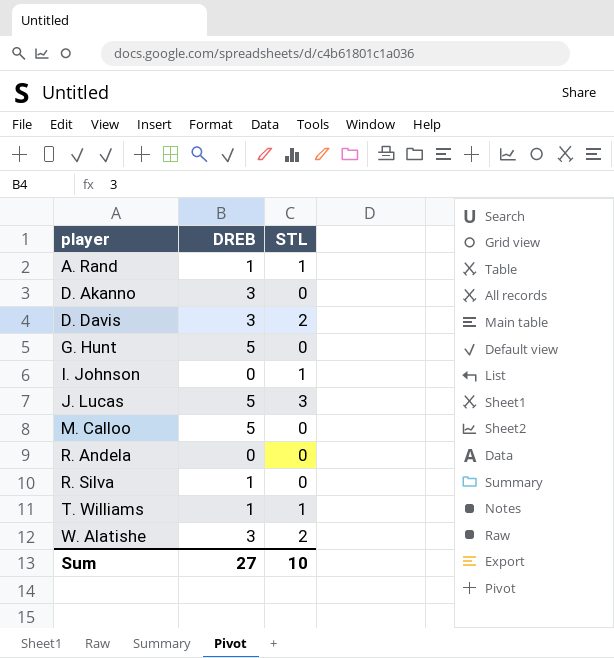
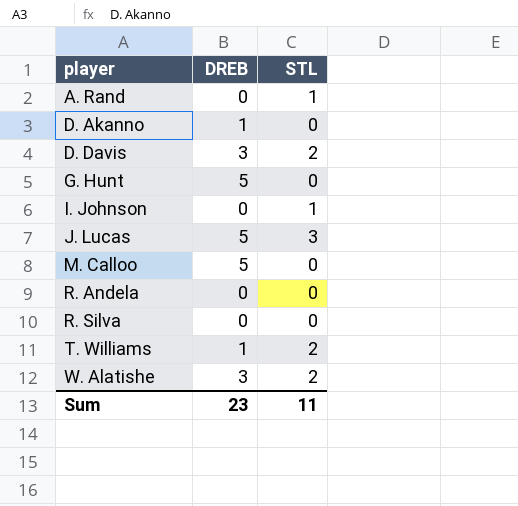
A. Rand | DREB: 1 -> 0
D. Akanno | DREB: 3 -> 1
R. Silva | DREB: 1 -> 0
T. Williams | STL: 1 -> 2
Sum | DREB: 27 -> 23
Sum | STL: 10 -> 11

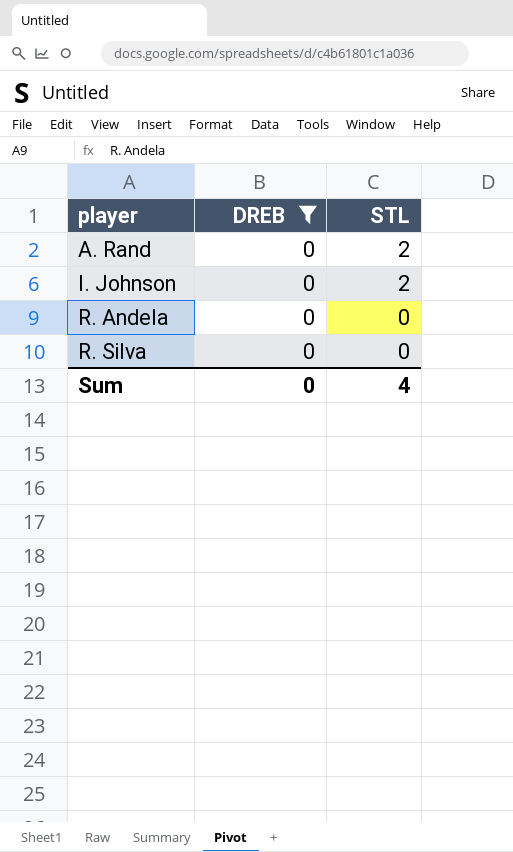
filter: none -> DREB = 0
A. Rand | STL: 1 -> 2
I. Johnson | STL: 1 -> 2
Sum | DREB: 23 -> 0
Sum | STL: 11 -> 4

